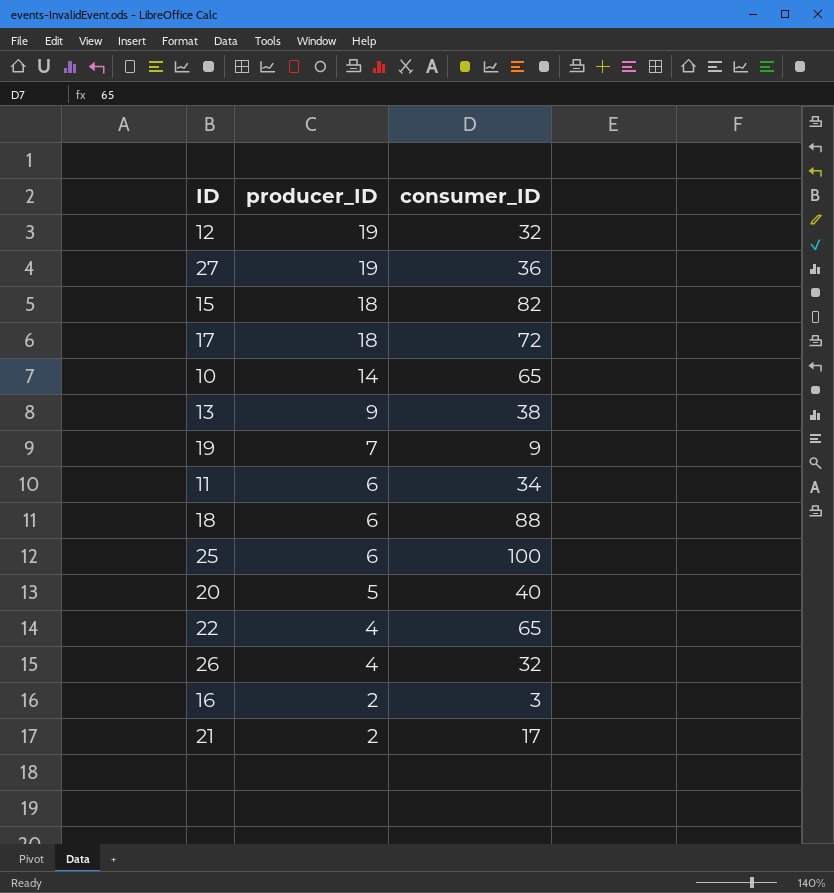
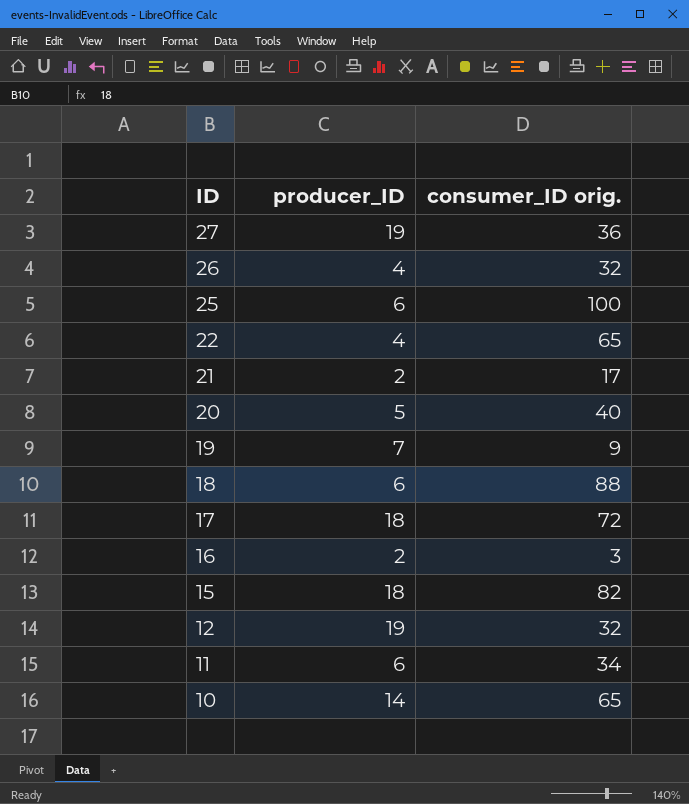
row order: producer_ID descending -> ID descending
column name: consumer_ID -> consumer_ID orig.
row 13: 9 | 38 -> none

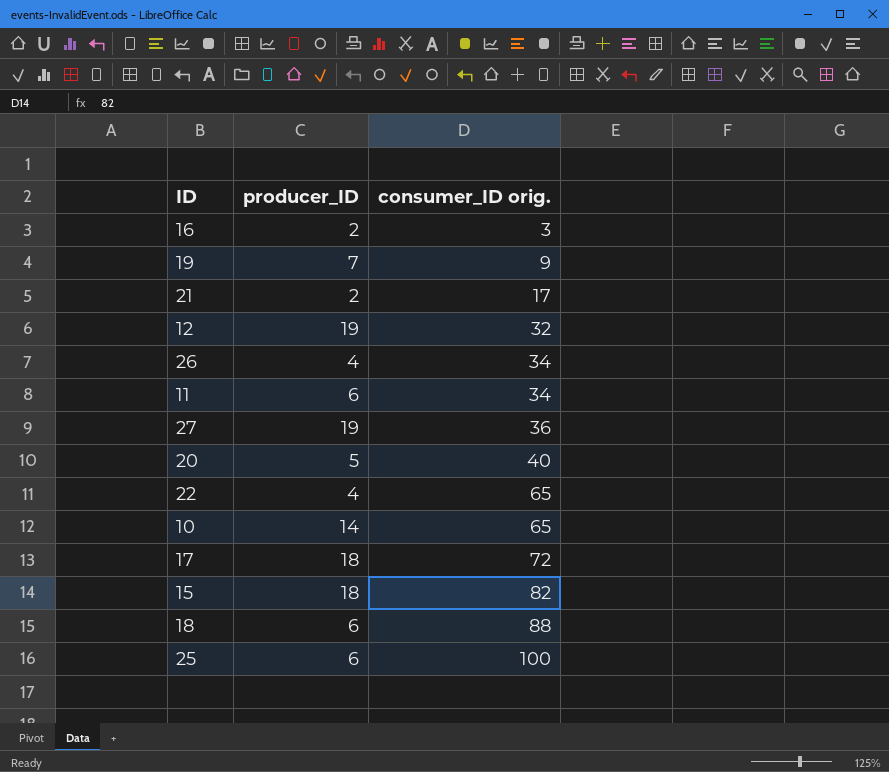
row order: ID descending -> consumer_ID orig. ascending
26 | consumer_ID orig.: 32 -> 34

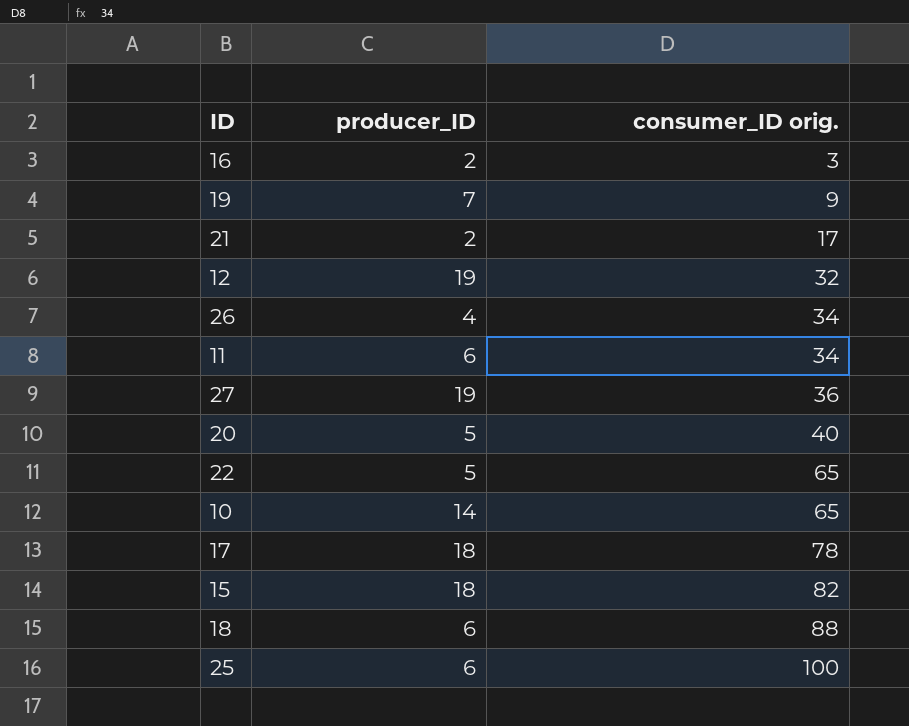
22 | producer_ID: 4 -> 5
17 | consumer_ID orig.: 72 -> 78

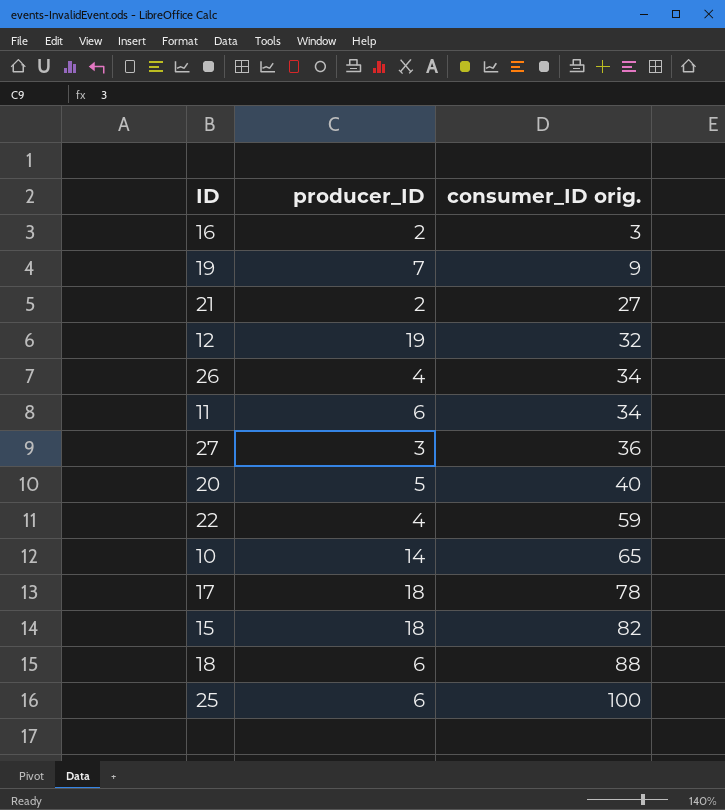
21 | consumer_ID orig.: 17 -> 27
27 | producer_ID: 19 -> 3
22 | producer_ID: 5 -> 4
22 | consumer_ID orig.: 65 -> 59

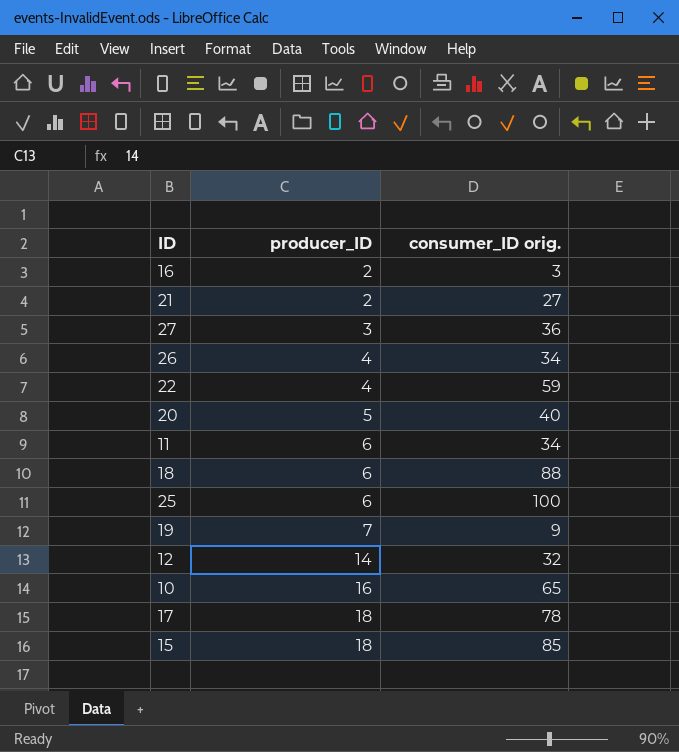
row order: consumer_ID orig. ascending -> producer_ID ascending
12 | producer_ID: 19 -> 14
10 | producer_ID: 14 -> 16
15 | consumer_ID orig.: 82 -> 85

